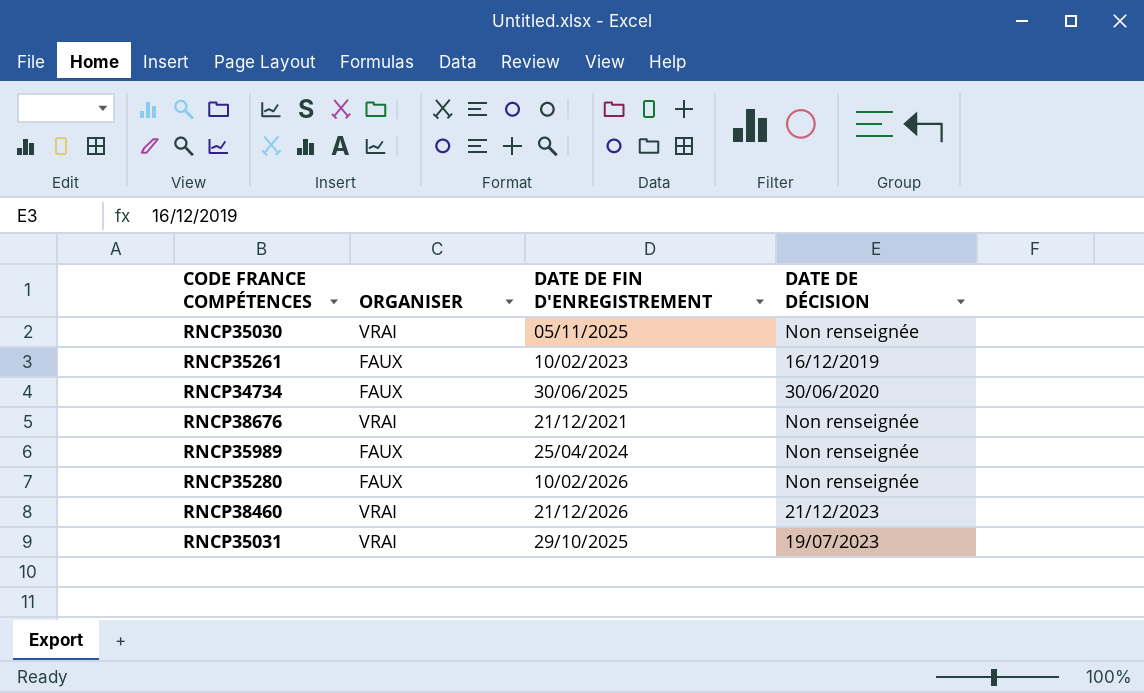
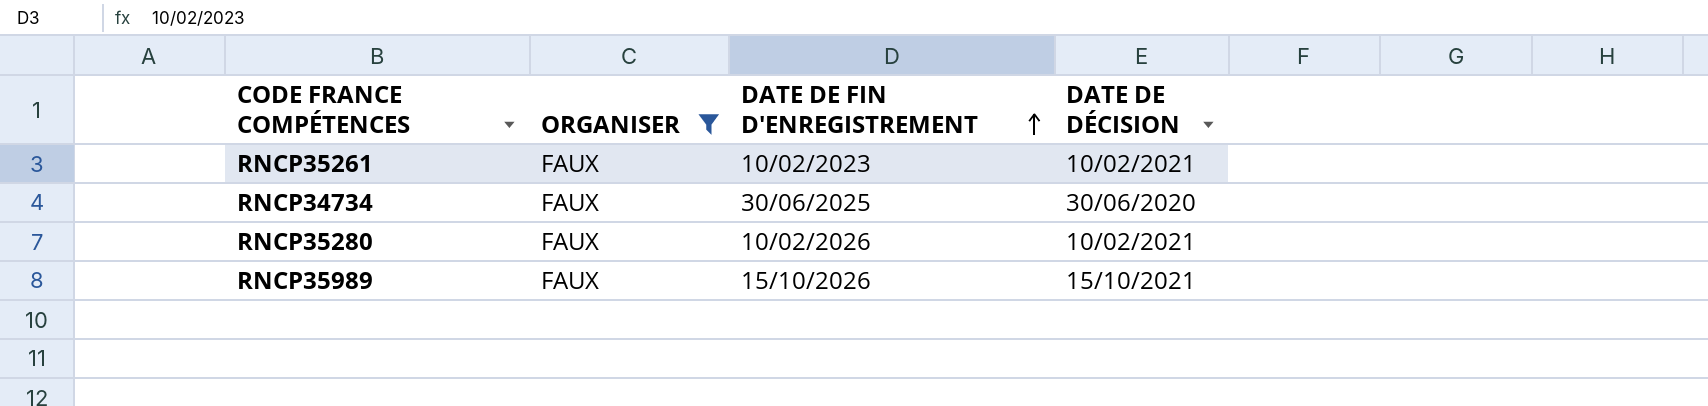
filter: none -> ORGANISER = FAUX
row order: none -> DATE DE FIN D'ENREGISTREMENT ascending
RNCP35261 | DATE DE DÉCISION: 16/12/2019 -> 10/02/2021
RNCP35280 | DATE DE DÉCISION: Non renseignée -> 10/02/2021
RNCP35989 | DATE DE FIN D'ENREGISTREMENT: 25/04/2024 -> 15/10/2026
RNCP35989 | DATE DE DÉCISION: Non renseignée -> 15/10/2021

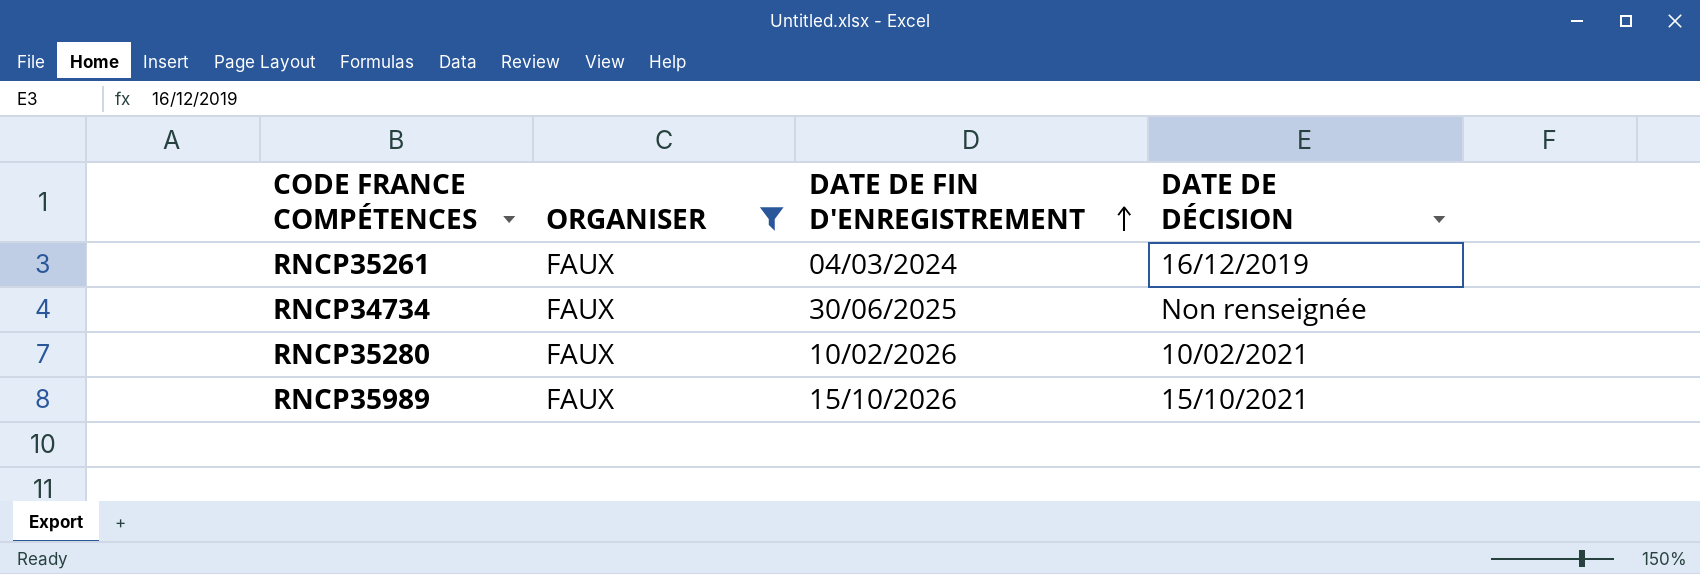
RNCP35261 | DATE DE FIN D'ENREGISTREMENT: 10/02/2023 -> 04/03/2024
RNCP35261 | DATE DE DÉCISION: 10/02/2021 -> 16/12/2019
RNCP34734 | DATE DE DÉCISION: 30/06/2020 -> Non renseignée

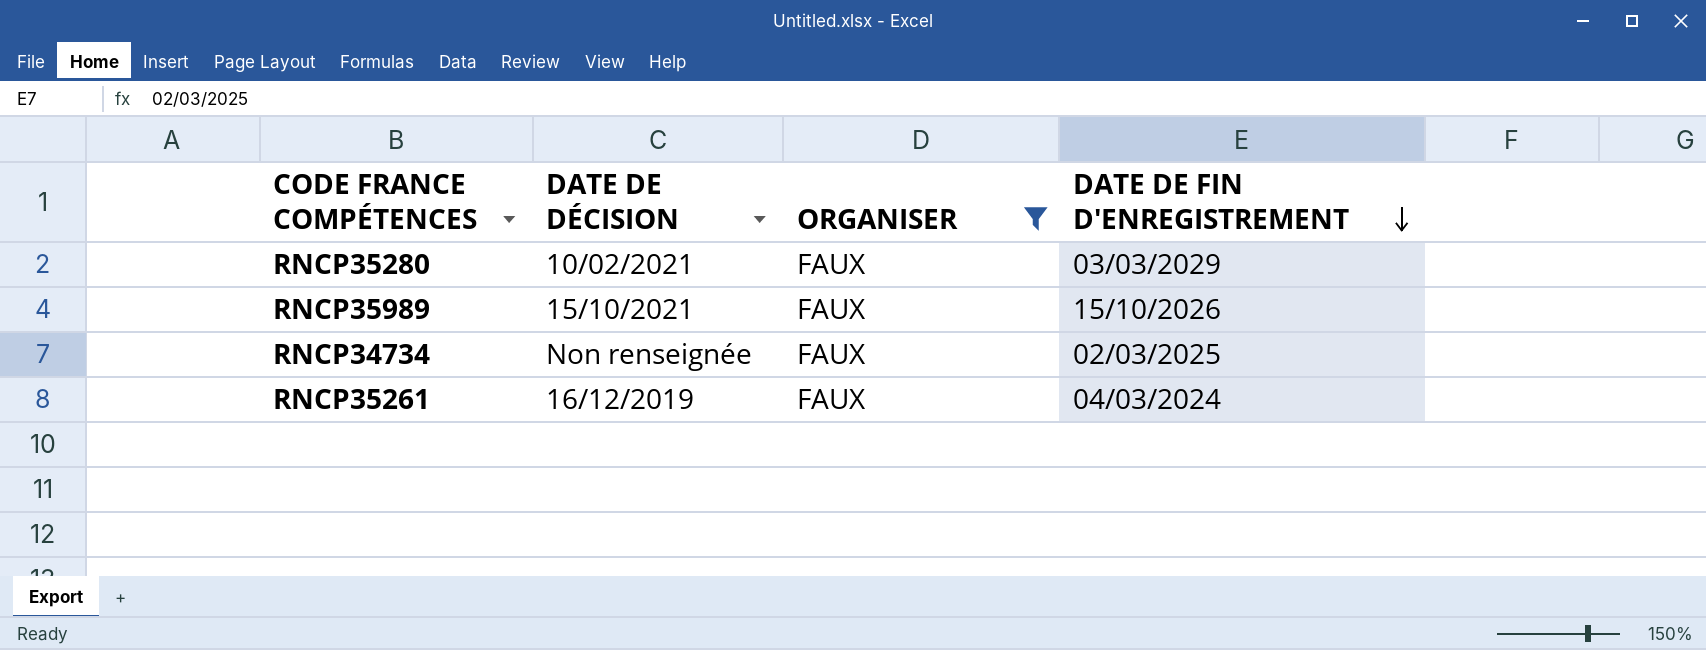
row order: DATE DE FIN D'ENREGISTREMENT ascending -> DATE DE FIN D'ENREGISTREMENT descending
column DATE DE DÉCISION | position: 4 -> 2
RNCP35280 | DATE DE FIN D'ENREGISTREMENT: 10/02/2026 -> 03/03/2029
RNCP34734 | DATE DE FIN D'ENREGISTREMENT: 30/06/2025 -> 02/03/2025

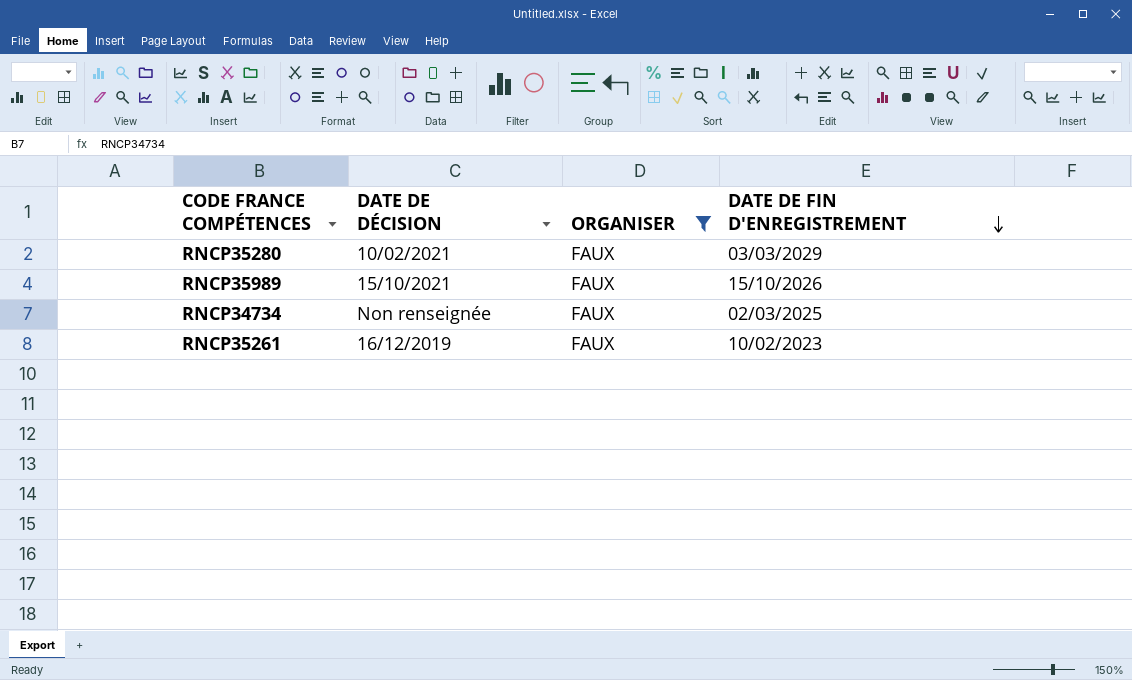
RNCP35261 | DATE DE FIN D'ENREGISTREMENT: 04/03/2024 -> 10/02/2023

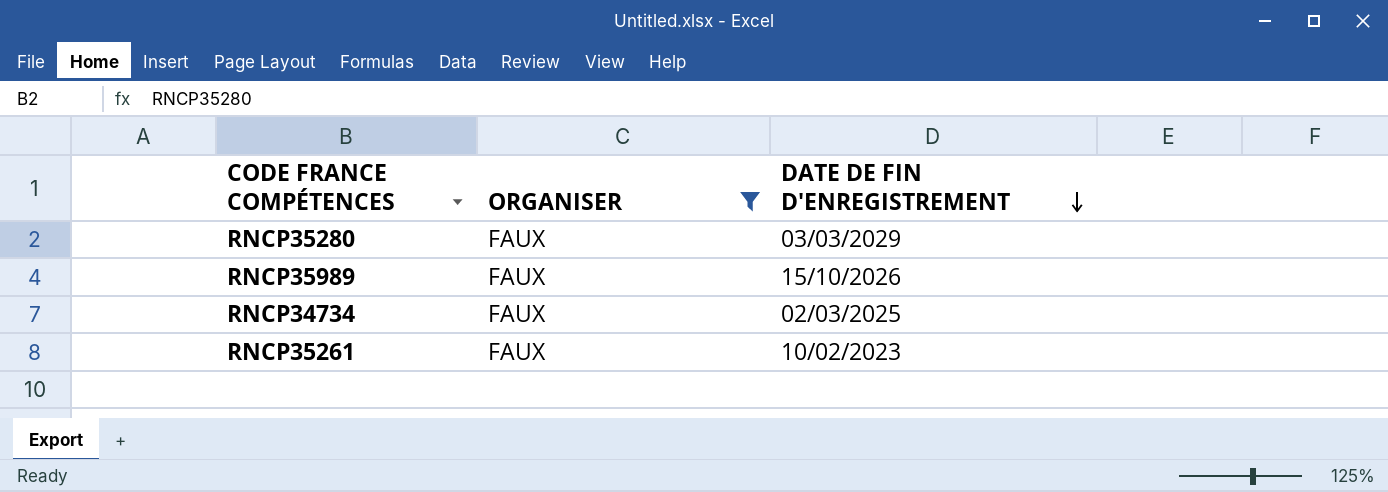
column DATE DE DÉCISION | position: 2 -> none

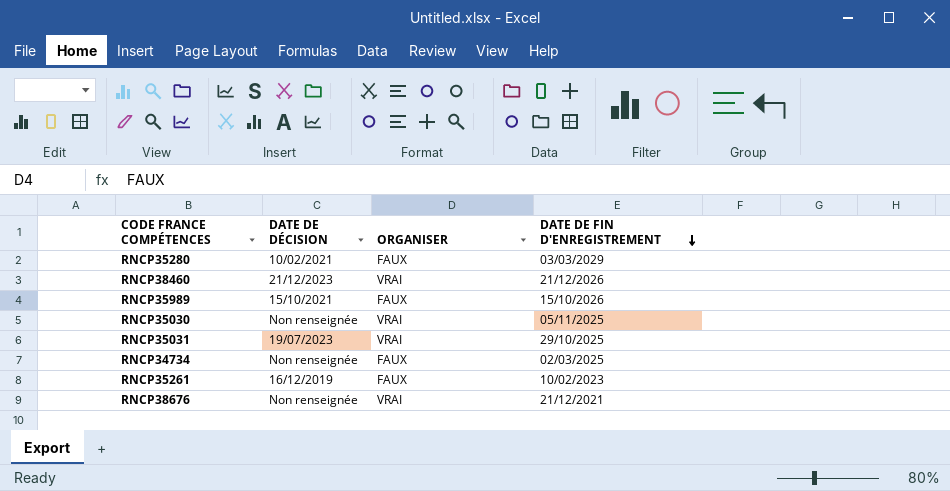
filter: ORGANISER = FAUX -> none
column DATE DE DÉCISION | position: none -> 2

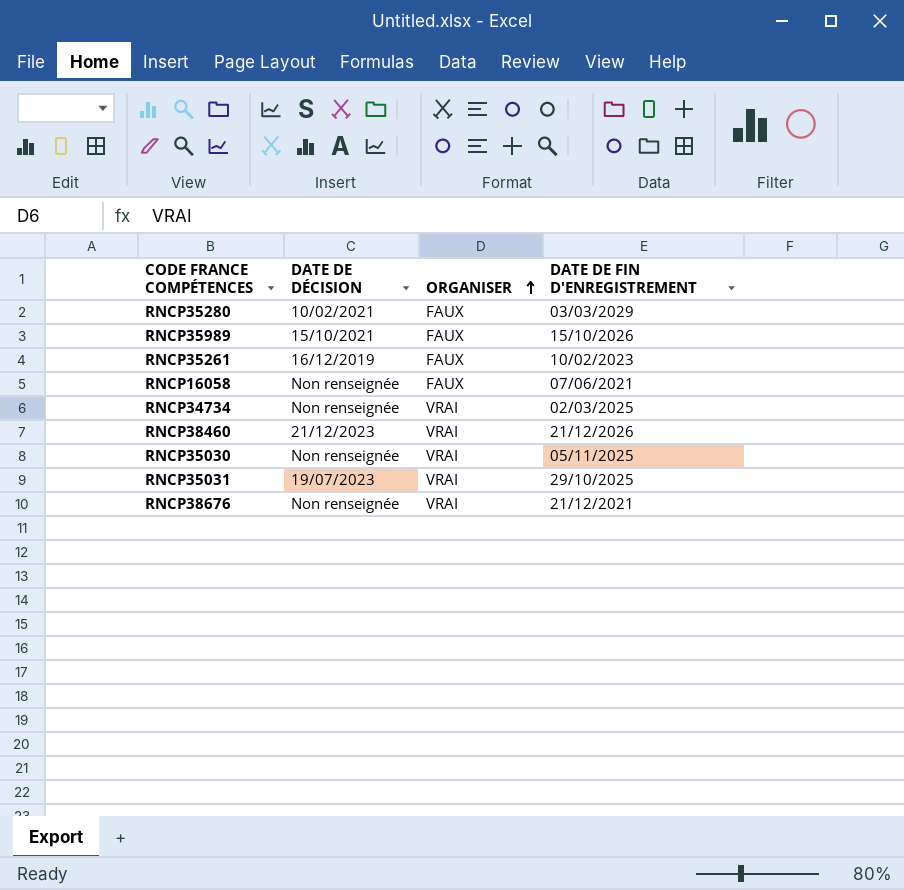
row order: DATE DE FIN D'ENREGISTREMENT descending -> ORGANISER ascending
row RNCP16058: none -> Non renseignée | FAUX | 07/06/2021
RNCP34734 | ORGANISER: FAUX -> VRAI

